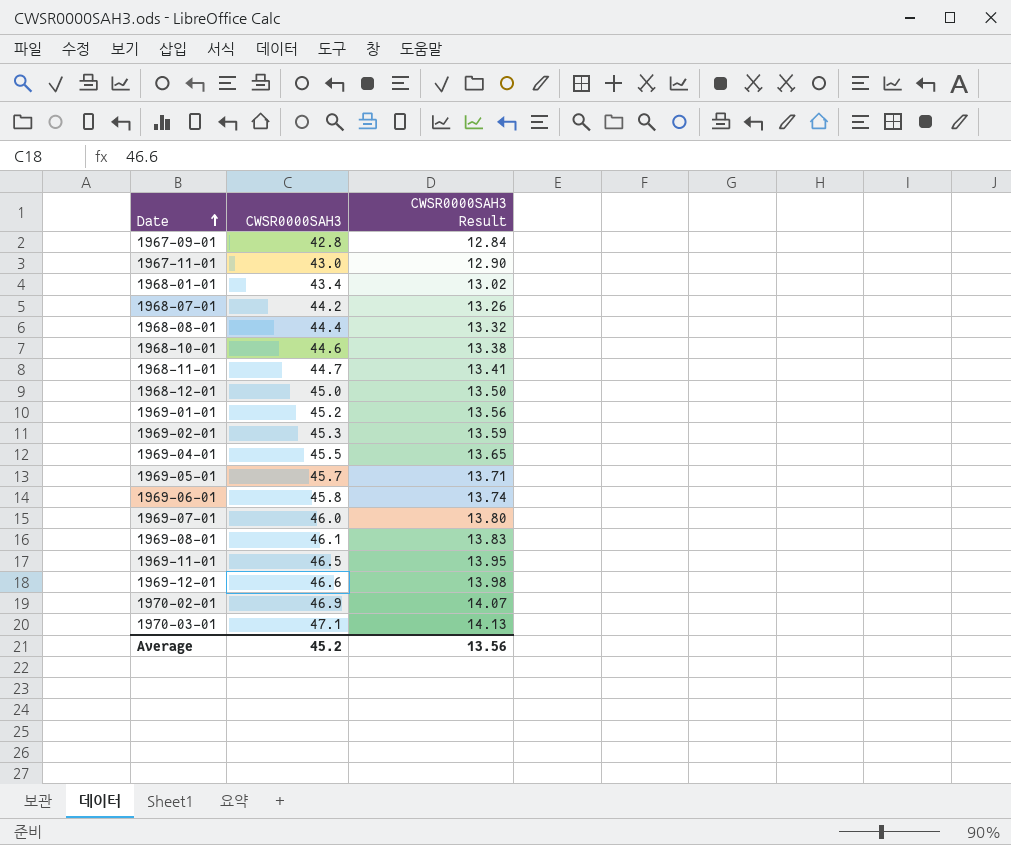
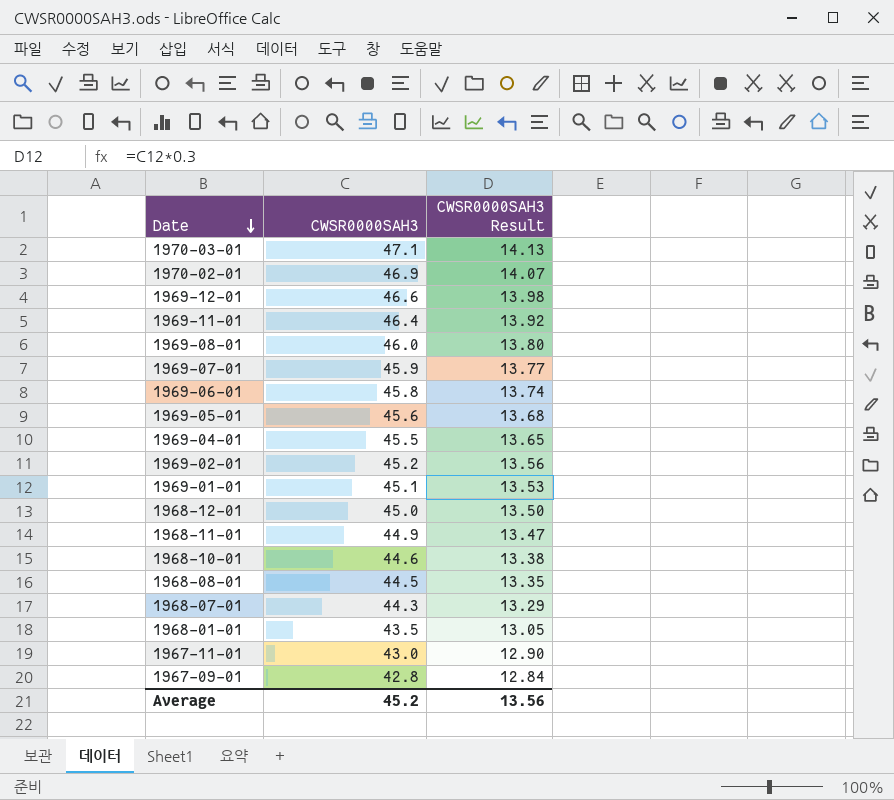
row order: Date ascending -> Date descending
1969-11-01 | CWSR0000SAH3: 46.5 -> 46.4
1969-11-01 | CWSR0000SAH3 Result: 13.95 -> 13.92
1969-08-01 | CWSR0000SAH3: 46.1 -> 46.0
1969-08-01 | CWSR0000SAH3 Result: 13.83 -> 13.80
1969-07-01 | CWSR0000SAH3: 46.0 -> 45.9
1969-07-01 | CWSR0000SAH3 Result: 13.80 -> 13.77
1969-05-01 | CWSR0000SAH3: 45.7 -> 45.6
1969-05-01 | CWSR0000SAH3 Result: 13.71 -> 13.68
1969-02-01 | CWSR0000SAH3: 45.3 -> 45.2
1969-02-01 | CWSR0000SAH3 Result: 13.59 -> 13.56
1969-01-01 | CWSR0000SAH3: 45.2 -> 45.1
1969-01-01 | CWSR0000SAH3 Result: 13.56 -> 13.53
1968-11-01 | CWSR0000SAH3: 44.7 -> 44.9
1968-11-01 | CWSR0000SAH3 Result: 13.41 -> 13.47
1968-08-01 | CWSR0000SAH3: 44.4 -> 44.5
1968-08-01 | CWSR0000SAH3 Result: 13.32 -> 13.35
1968-07-01 | CWSR0000SAH3: 44.2 -> 44.3
1968-07-01 | CWSR0000SAH3 Result: 13.26 -> 13.29
1968-01-01 | CWSR0000SAH3: 43.4 -> 43.5
1968-01-01 | CWSR0000SAH3 Result: 13.02 -> 13.05

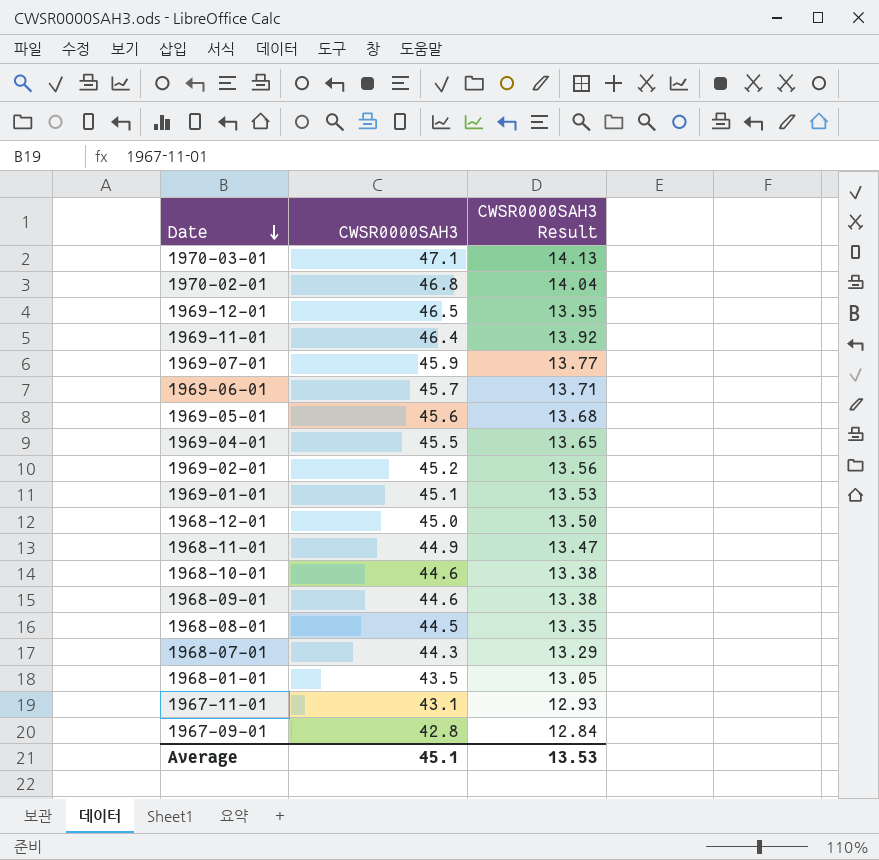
row 1969-08-01: 46.0 | 13.80 -> none
1970-02-01 | CWSR0000SAH3: 46.9 -> 46.8
1970-02-01 | CWSR0000SAH3 Result: 14.07 -> 14.04
1969-12-01 | CWSR0000SAH3: 46.6 -> 46.5
1969-12-01 | CWSR0000SAH3 Result: 13.98 -> 13.95
1969-06-01 | CWSR0000SAH3: 45.8 -> 45.7
1969-06-01 | CWSR0000SAH3 Result: 13.74 -> 13.71
row 1968-09-01: none -> 44.6 | 13.38
1967-11-01 | CWSR0000SAH3: 43.0 -> 43.1
1967-11-01 | CWSR0000SAH3 Result: 12.90 -> 12.93
Average | CWSR0000SAH3: 45.2 -> 45.1
Average | CWSR0000SAH3 Result: 13.56 -> 13.53

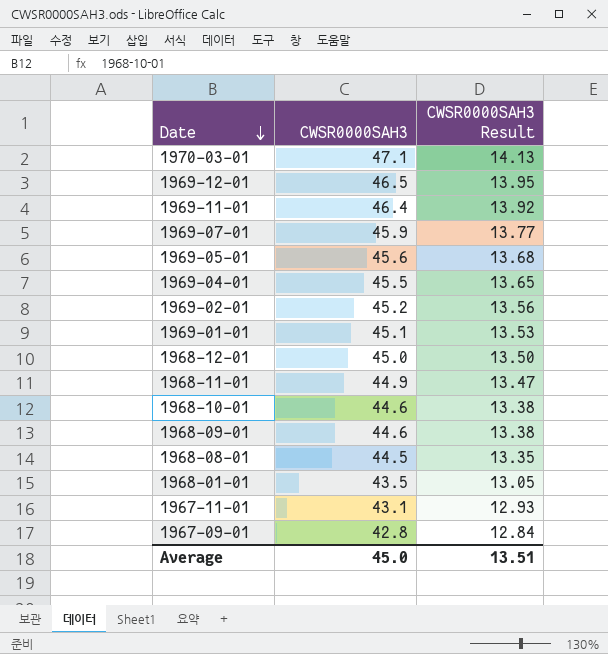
row 1970-02-01: 46.8 | 14.04 -> none
row 1969-06-01: 45.7 | 13.71 -> none
row 1968-07-01: 44.3 | 13.29 -> none
Average | CWSR0000SAH3: 45.1 -> 45.0
Average | CWSR0000SAH3 Result: 13.53 -> 13.51

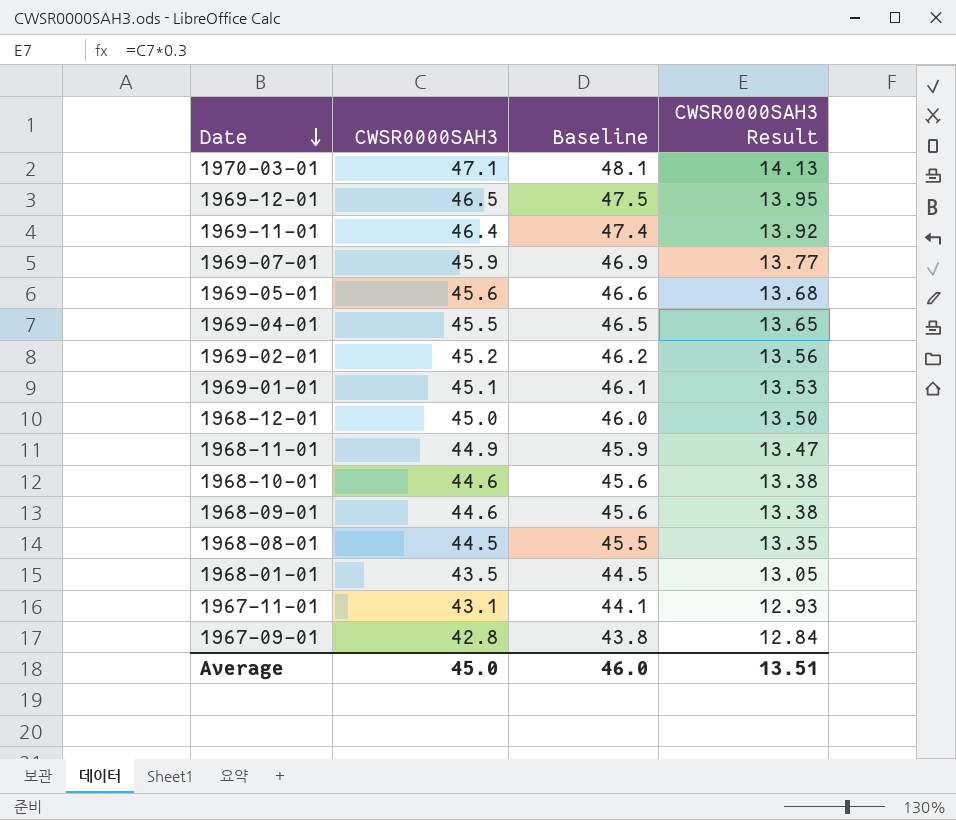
column Baseline | formula: none -> [CWSR0000SAH3] + 1

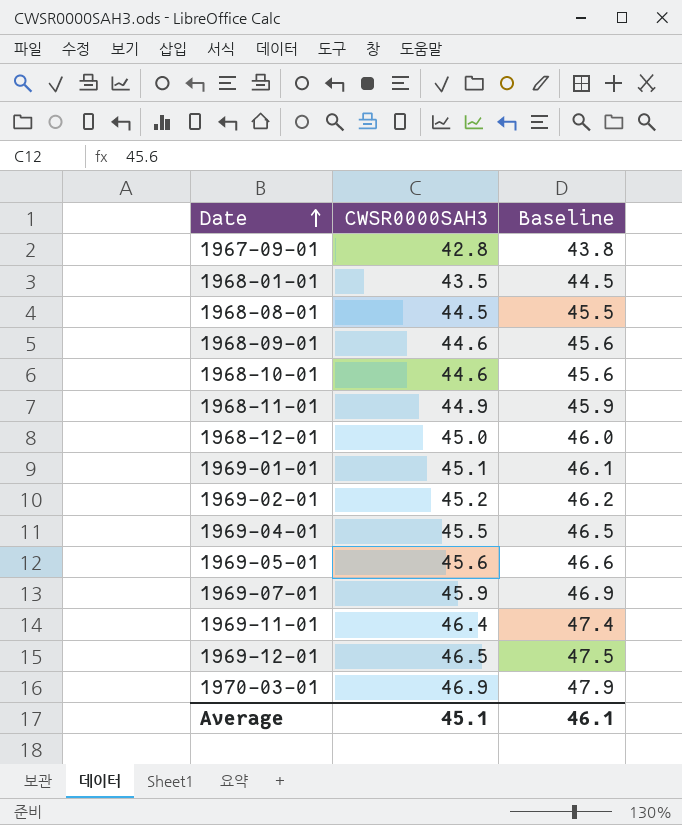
row order: Date descending -> Date ascending
column CWSR0000SAH3 Result | formula: [CWSR0000SAH3] * 0.3 -> none
row 1967-11-01: 43.1 | 44.1 | 12.93 -> none
1970-03-01 | CWSR0000SAH3: 47.1 -> 46.9
1970-03-01 | Baseline: 48.1 -> 47.9
Average | CWSR0000SAH3: 45.0 -> 45.1
Average | Baseline: 46.0 -> 46.1

